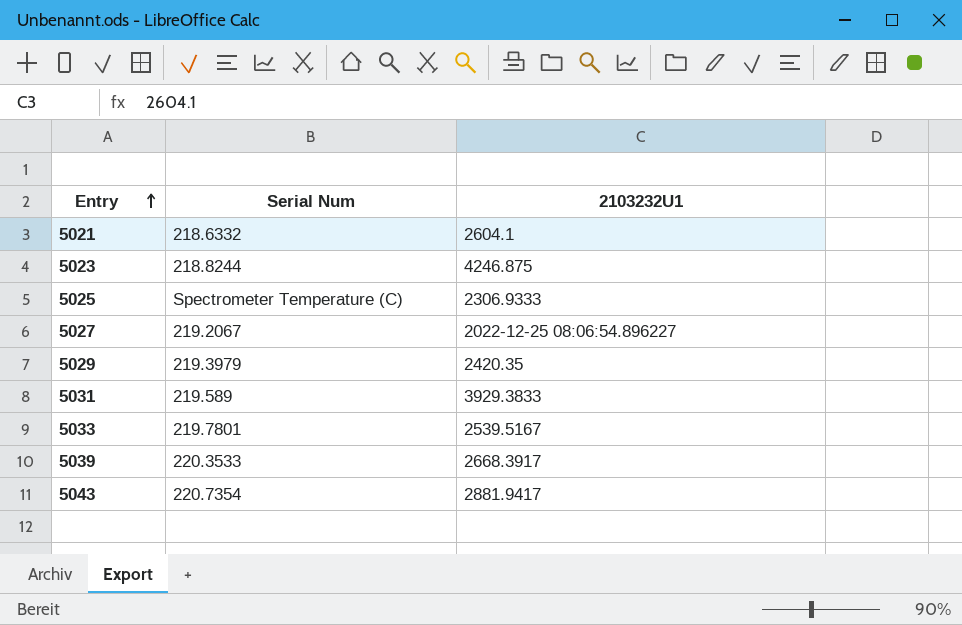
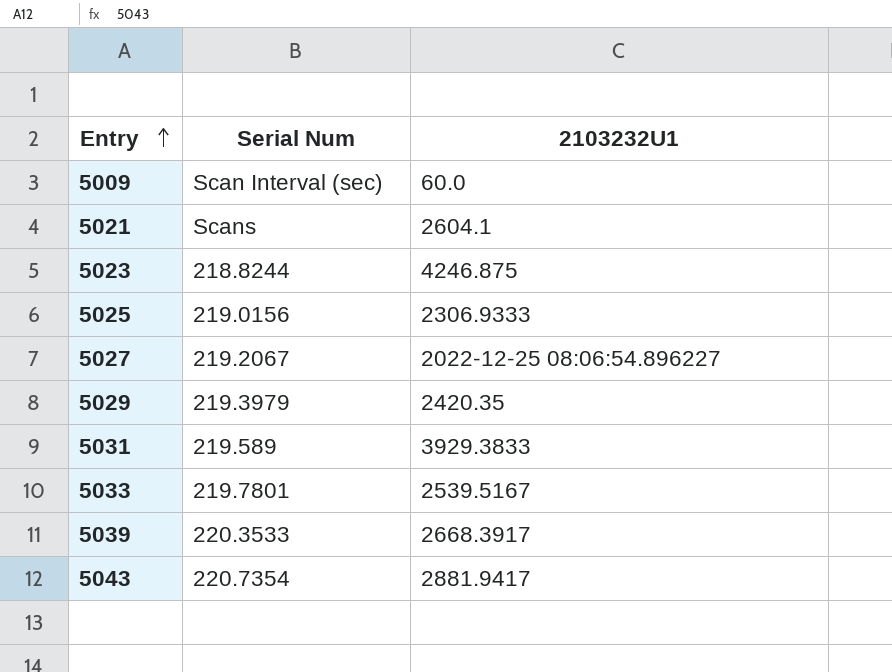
row 5009: none -> Scan Interval (sec) | 60.0
5021 | Serial Num: 218.6332 -> Scans
5025 | Serial Num: Spectrometer Temperature (C) -> 219.0156

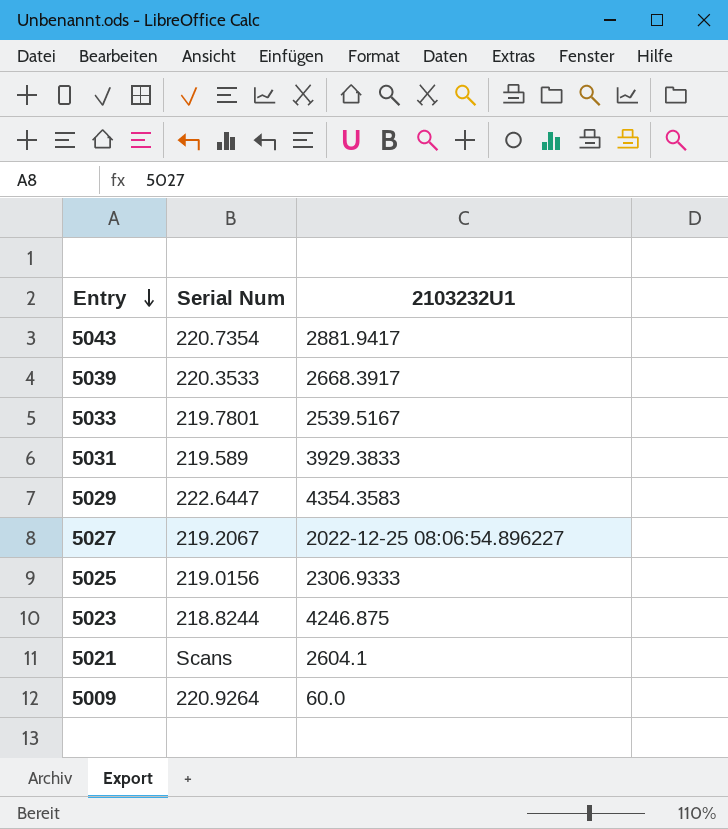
row order: Entry ascending -> Entry descending
5029 | Serial Num: 219.3979 -> 222.6447
5029 | 2103232U1: 2420.35 -> 4354.3583
5009 | Serial Num: Scan Interval (sec) -> 220.9264

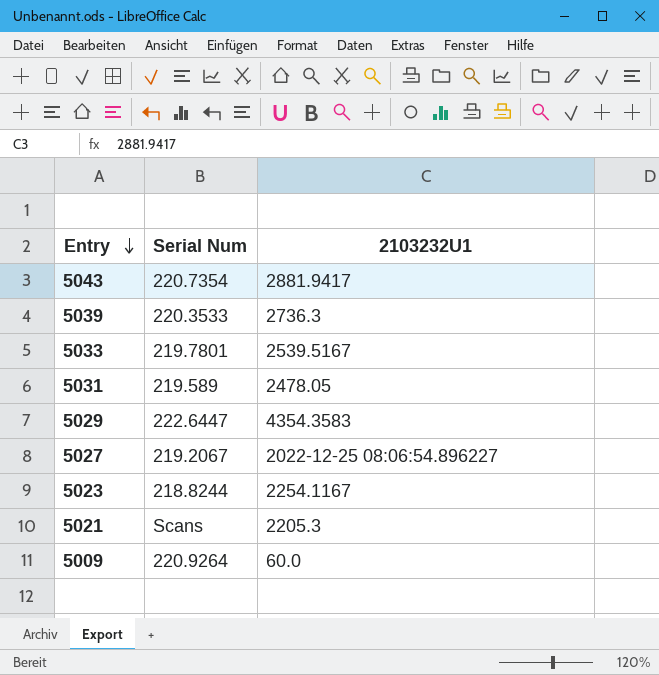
row 5025: 219.0156 | 2306.9333 -> none
5039 | 2103232U1: 2668.3917 -> 2736.3
5031 | 2103232U1: 3929.3833 -> 2478.05
5023 | 2103232U1: 4246.875 -> 2254.1167
5021 | 2103232U1: 2604.1 -> 2205.3

